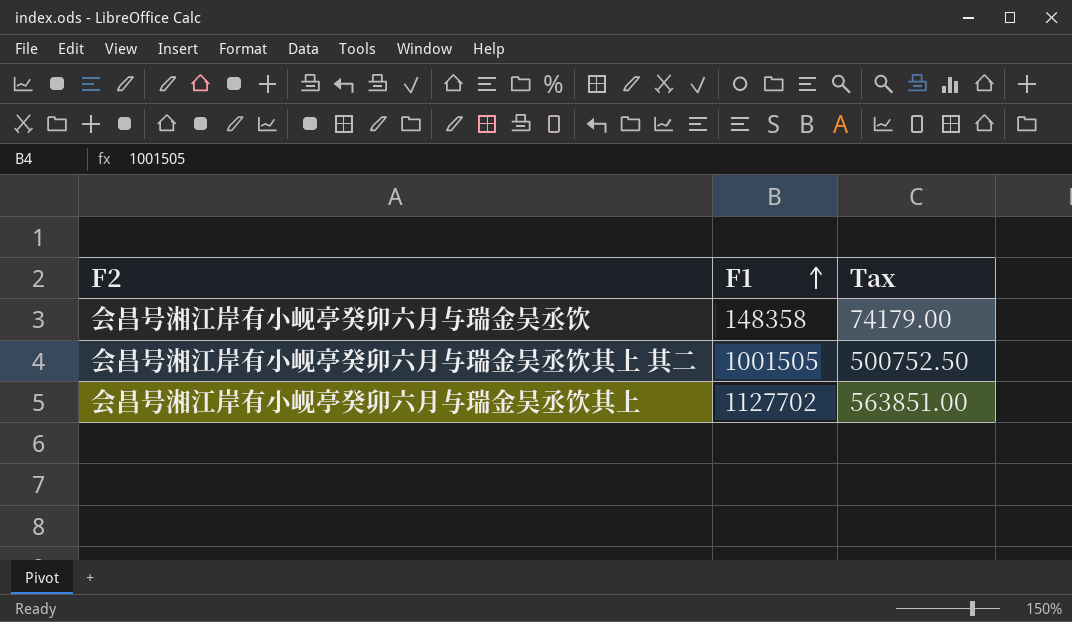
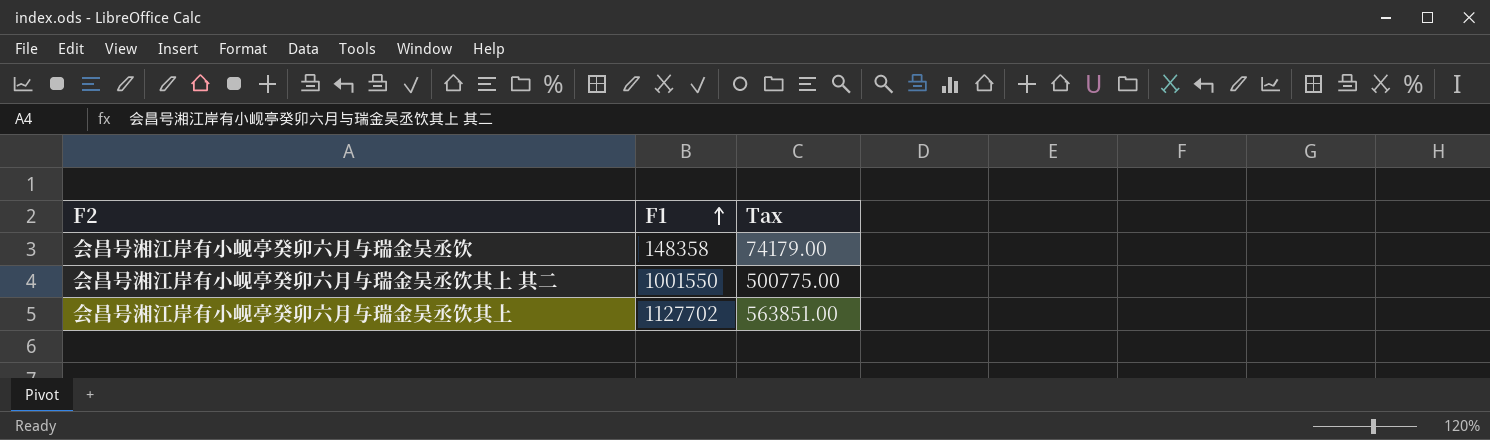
会昌号湘江岸有小岘亭癸卯六月与瑞金吴丞饮其上 其二 | F1: 1001505 -> 1001550
会昌号湘江岸有小岘亭癸卯六月与瑞金吴丞饮其上 其二 | Tax: 500752.50 -> 500775.00

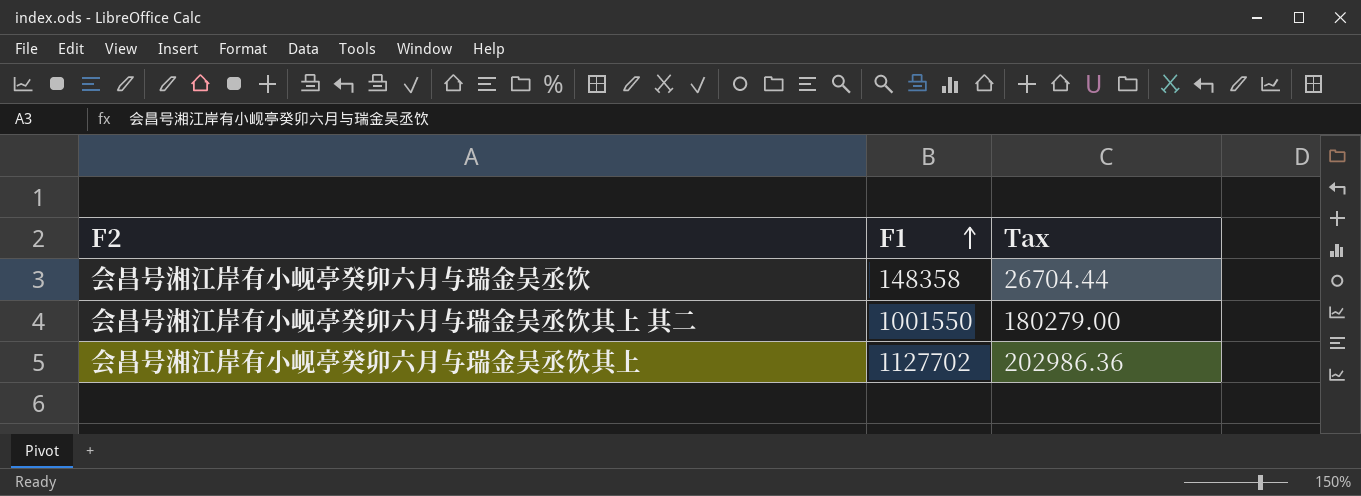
column Tax | formula: [F1] * 0.5 -> [F1] * 0.18

